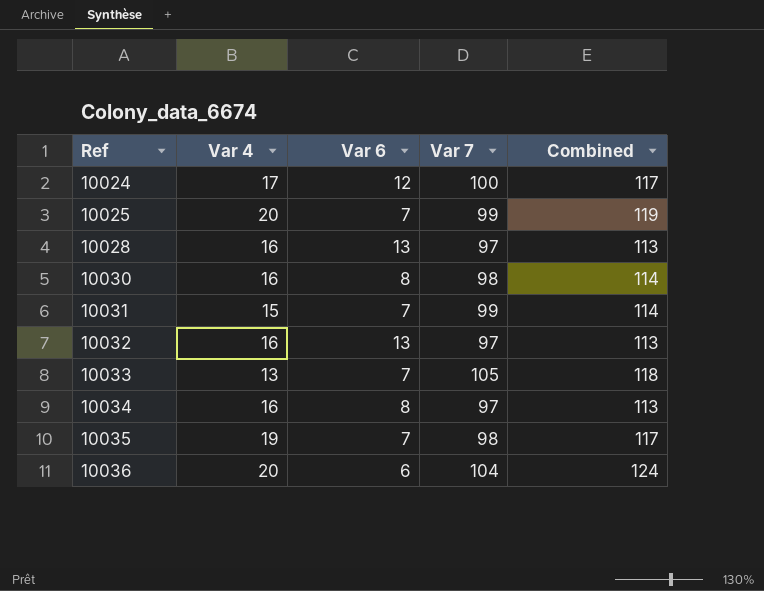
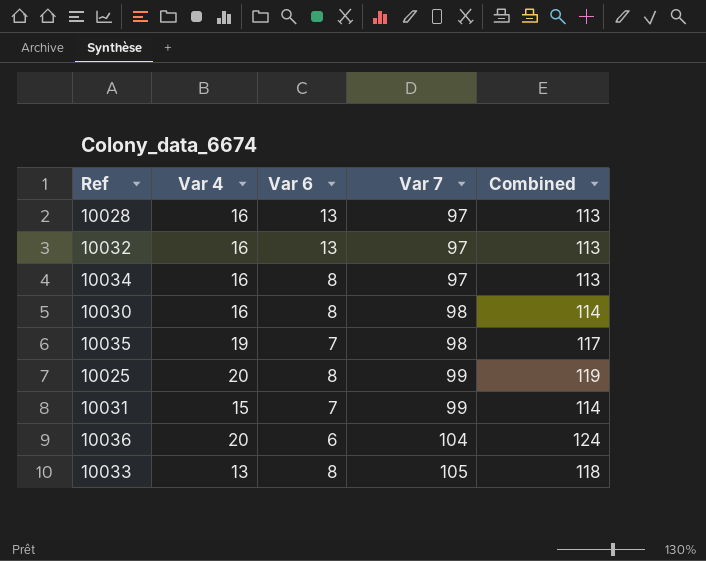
row order: Ref ascending -> Var 7 ascending
row 10024: 17 | 12 | 100 | 117 -> none
10025 | Var 6: 7 -> 8
10033 | Var 6: 7 -> 8

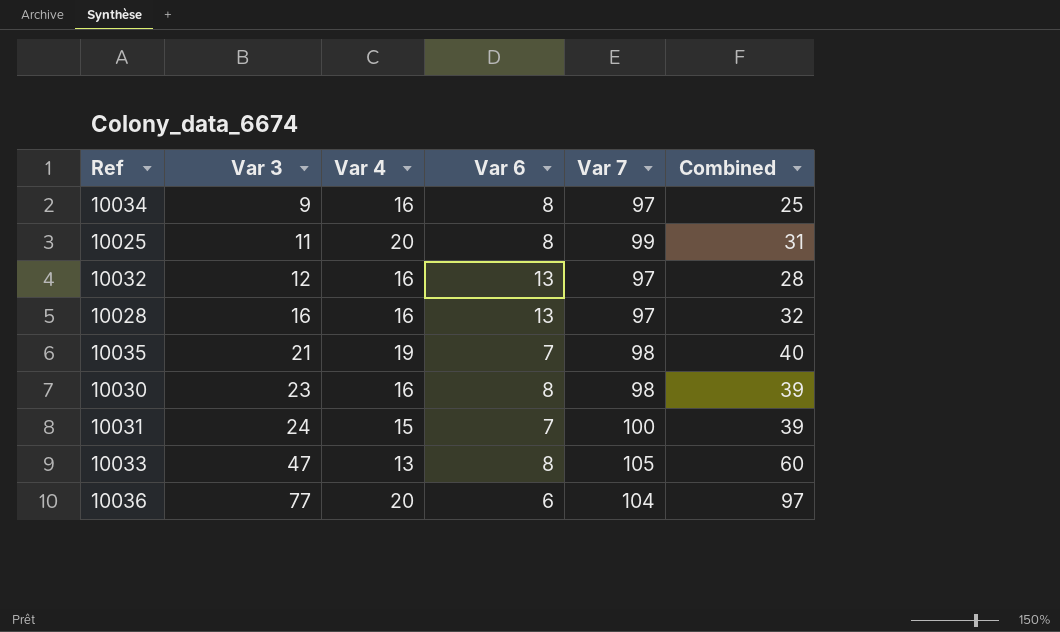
row order: Var 7 ascending -> Var 3 ascending
column Var 3 | position: none -> 2
column Combined | formula: [Var 4] + [Var 7] -> [Var 3] + [Var 4]
10031 | Var 7: 99 -> 100

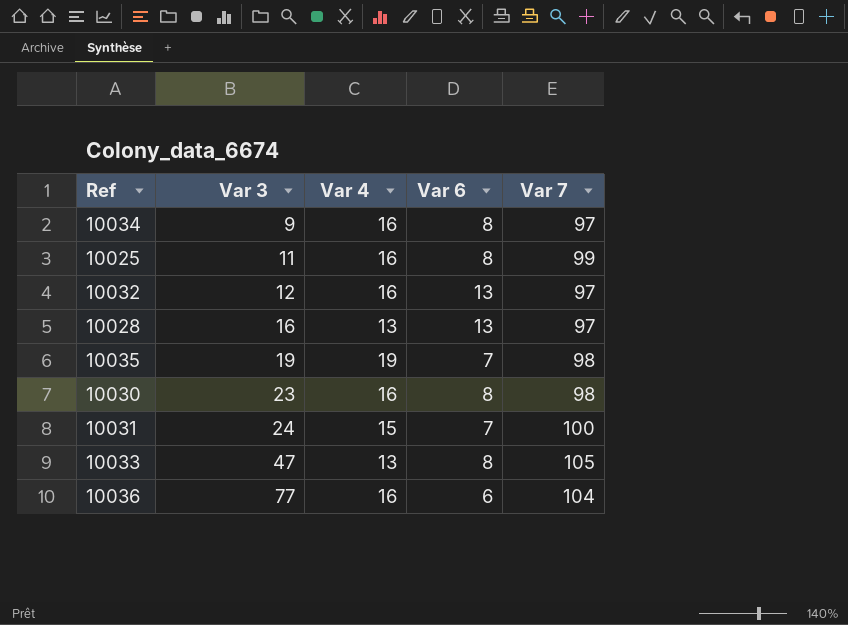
column Combined | formula: [Var 3] + [Var 4] -> none
10025 | Var 4: 20 -> 16
10028 | Var 4: 16 -> 13
10035 | Var 3: 21 -> 19
10036 | Var 4: 20 -> 16

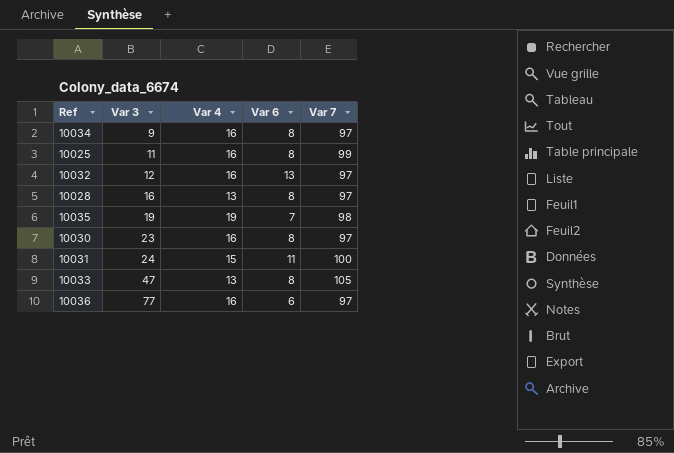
10028 | Var 6: 13 -> 8
10030 | Var 7: 98 -> 97
10031 | Var 6: 7 -> 11
10036 | Var 7: 104 -> 97

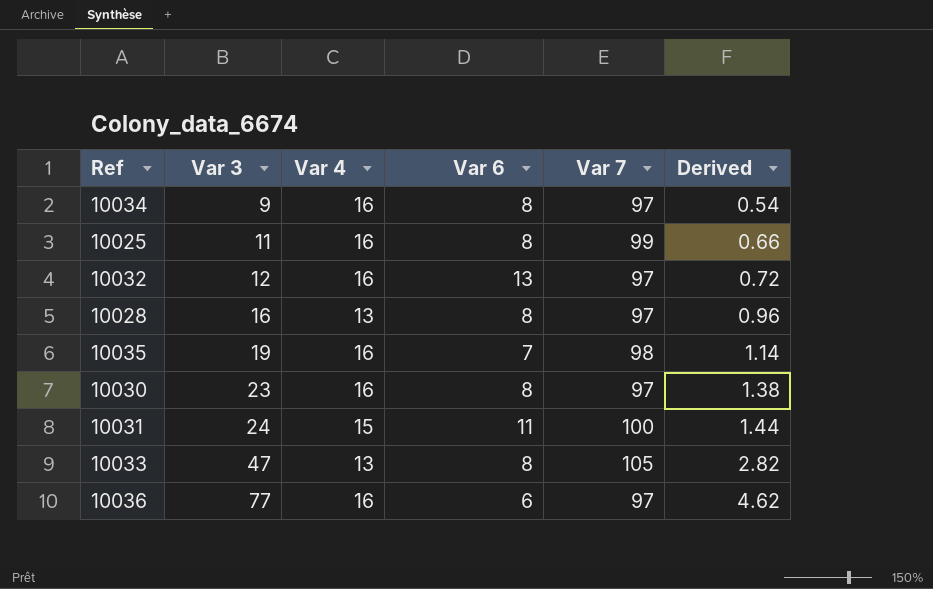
column Derived | formula: none -> [Var 3] * 0.06
10035 | Var 4: 19 -> 16

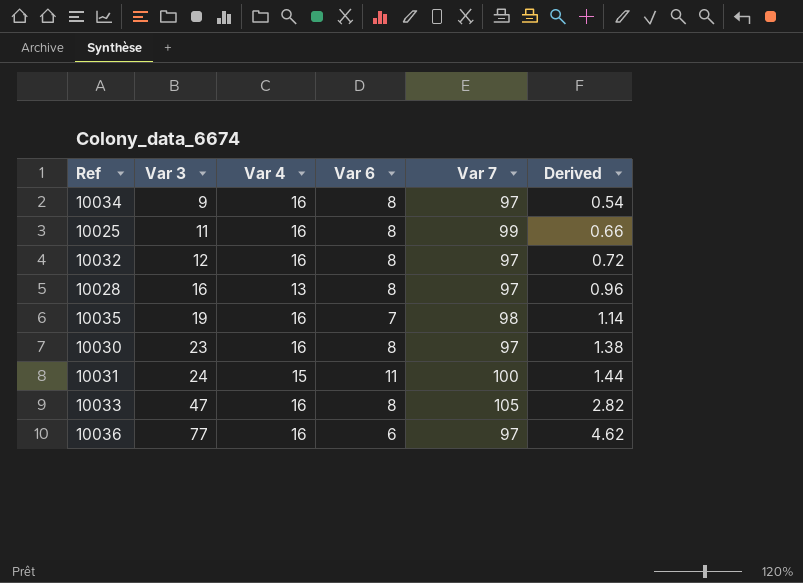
10032 | Var 6: 13 -> 8
10033 | Var 4: 13 -> 16

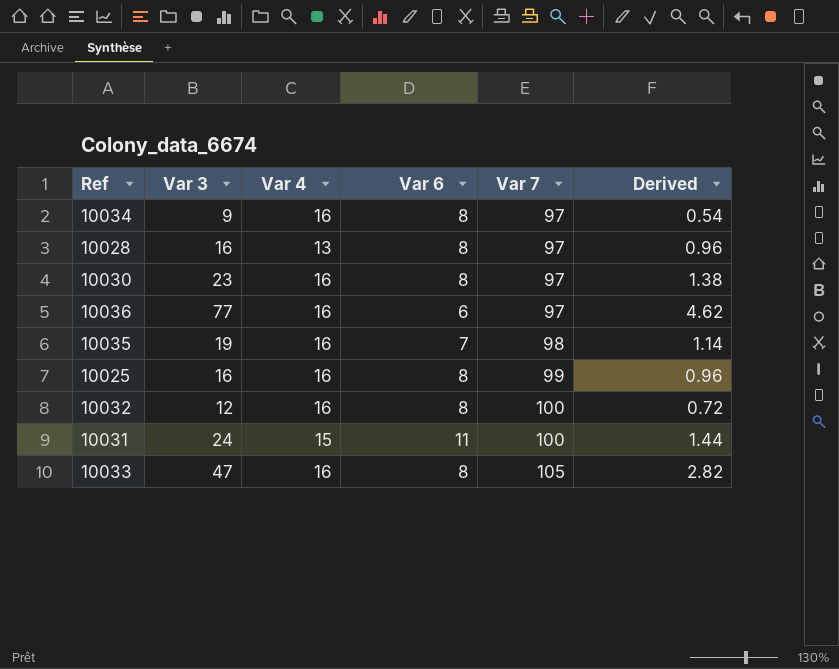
row order: Var 3 ascending -> Var 7 ascending
10025 | Var 3: 11 -> 16
10025 | Derived: 0.66 -> 0.96
10032 | Var 7: 97 -> 100

